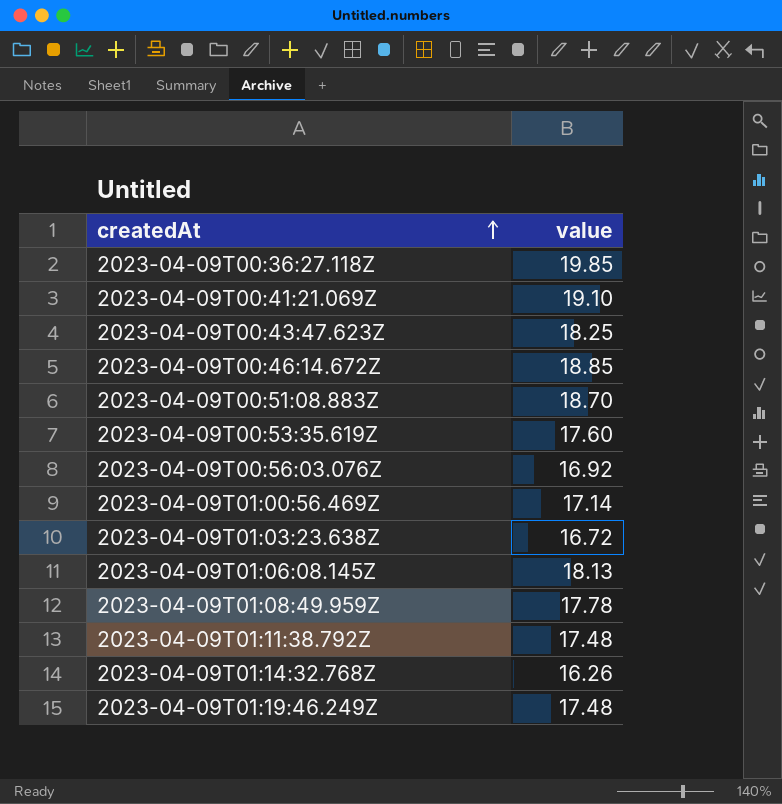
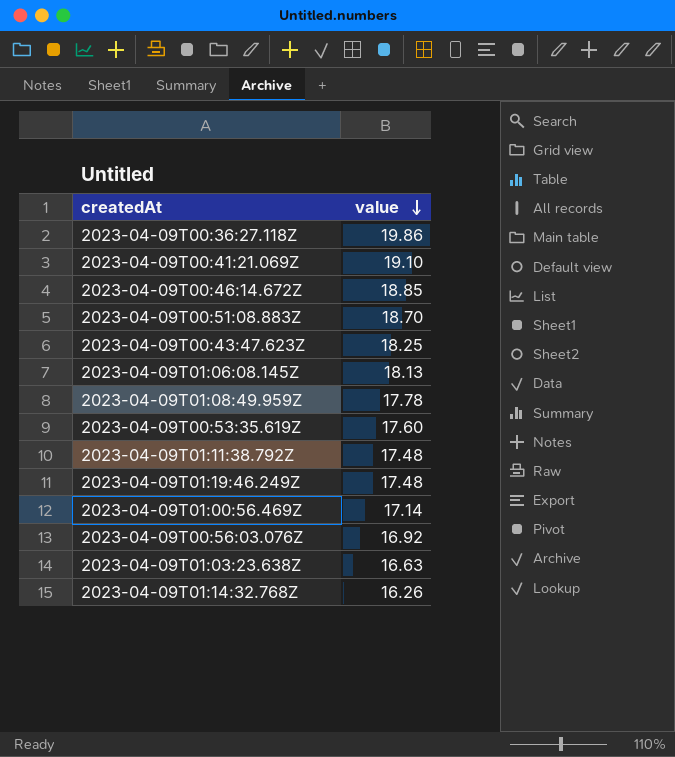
row order: createdAt ascending -> value descending
2023-04-09T00:36:27.118Z | value: 19.85 -> 19.86
2023-04-09T01:03:23.638Z | value: 16.72 -> 16.63

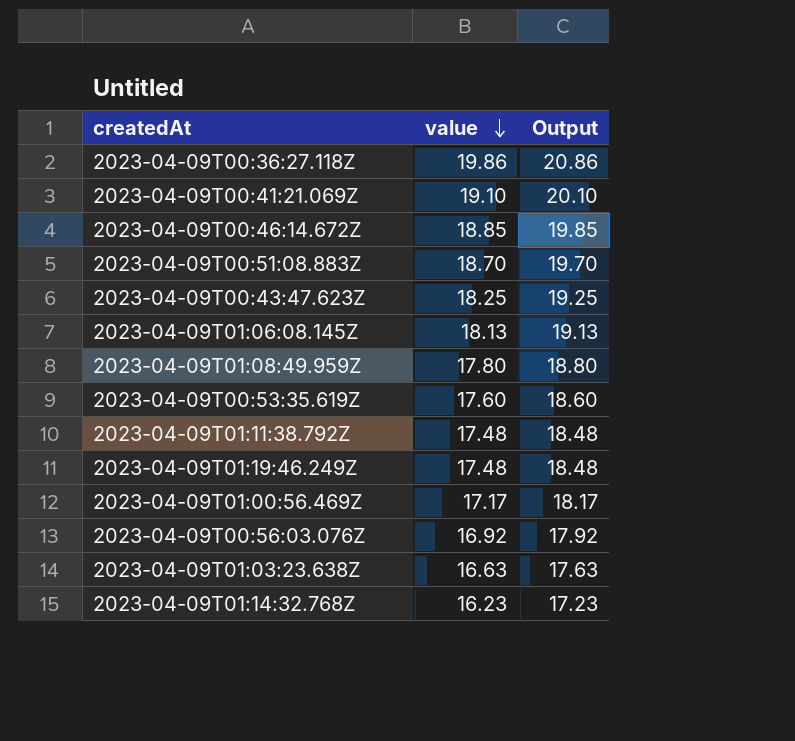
column Output | formula: none -> [value] + 1
2023-04-09T01:08:49.959Z | value: 17.78 -> 17.80
2023-04-09T01:00:56.469Z | value: 17.14 -> 17.17
2023-04-09T01:14:32.768Z | value: 16.26 -> 16.23

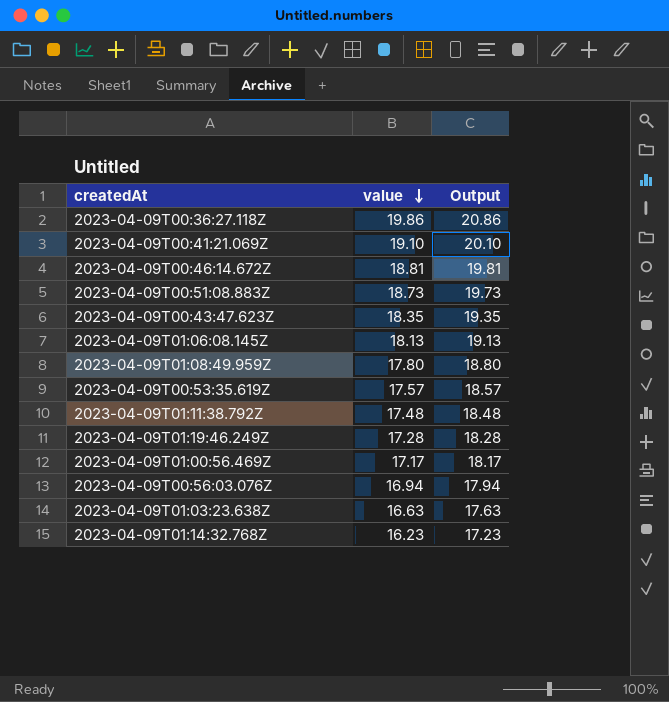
2023-04-09T00:46:14.672Z | value: 18.85 -> 18.81
2023-04-09T00:46:14.672Z | Output: 19.85 -> 19.81
2023-04-09T00:51:08.883Z | value: 18.70 -> 18.73
2023-04-09T00:51:08.883Z | Output: 19.70 -> 19.73
2023-04-09T00:43:47.623Z | value: 18.25 -> 18.35
2023-04-09T00:43:47.623Z | Output: 19.25 -> 19.35
2023-04-09T00:53:35.619Z | value: 17.60 -> 17.57
2023-04-09T00:53:35.619Z | Output: 18.60 -> 18.57
2023-04-09T01:19:46.249Z | value: 17.48 -> 17.28
2023-04-09T01:19:46.249Z | Output: 18.48 -> 18.28
2023-04-09T00:56:03.076Z | value: 16.92 -> 16.94
2023-04-09T00:56:03.076Z | Output: 17.92 -> 17.94

